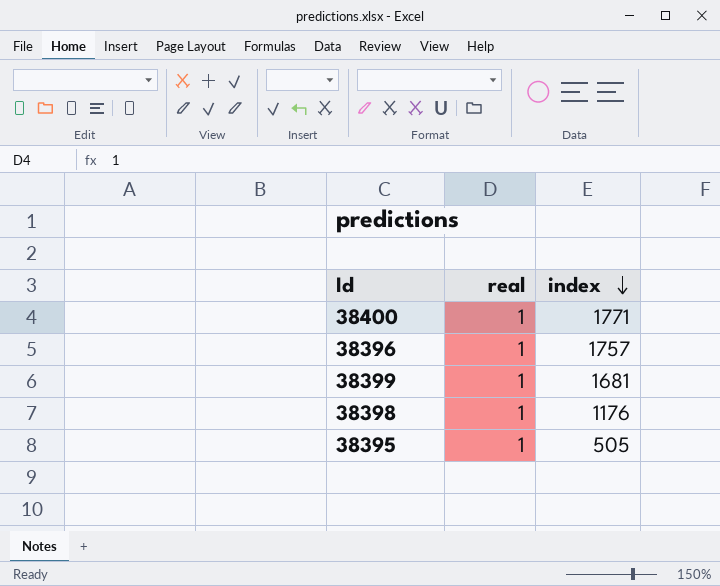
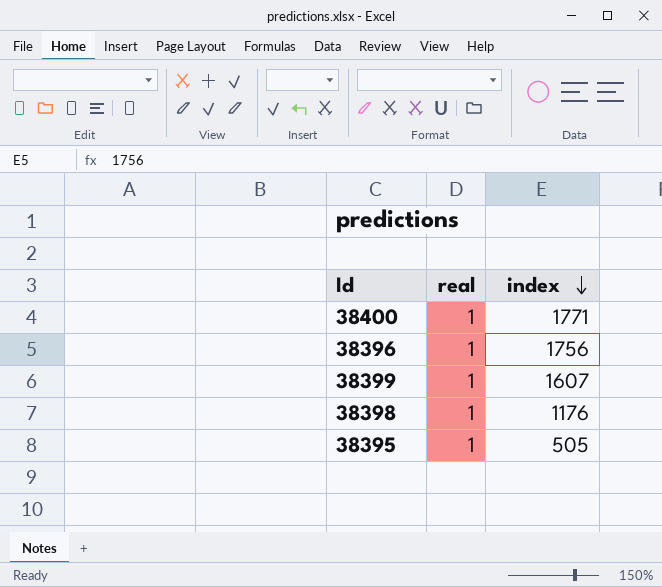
38396 | index: 1757 -> 1756
38399 | index: 1681 -> 1607

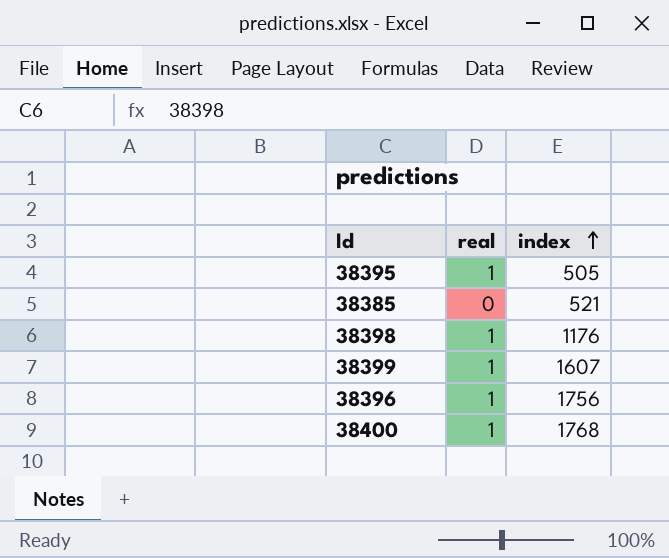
row order: index descending -> index ascending
row 38385: none -> 0 | 521
38400 | index: 1771 -> 1768

